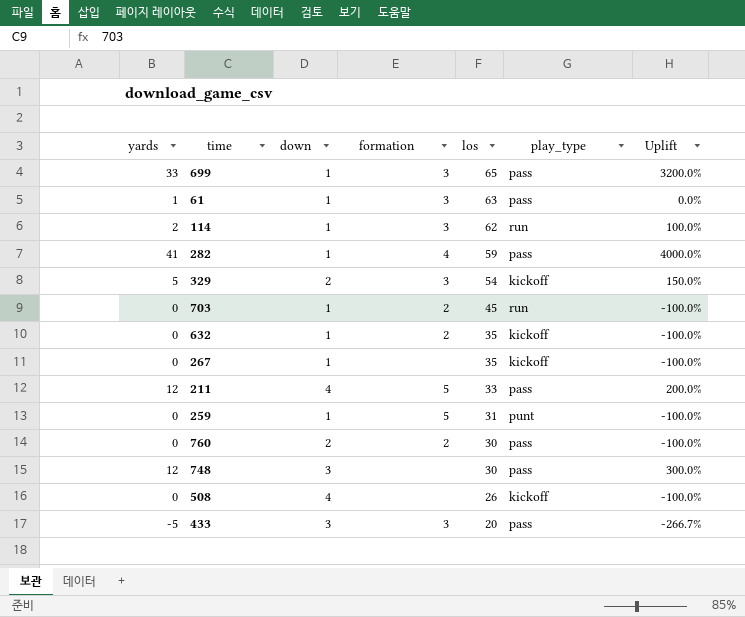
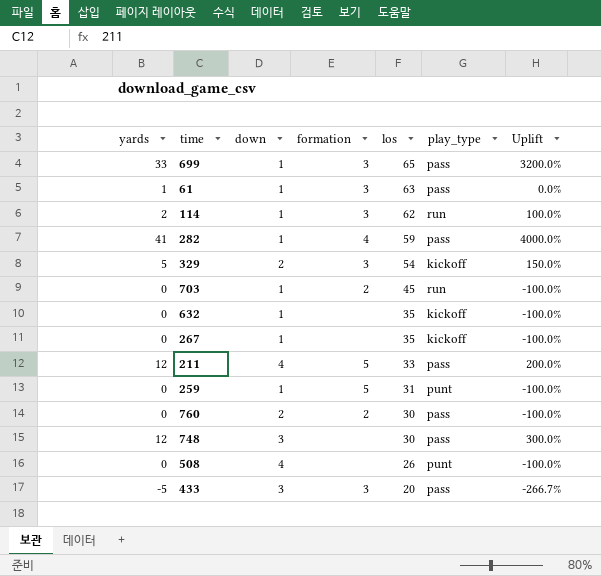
632 | formation: 2 -> none
508 | play_type: kickoff -> punt

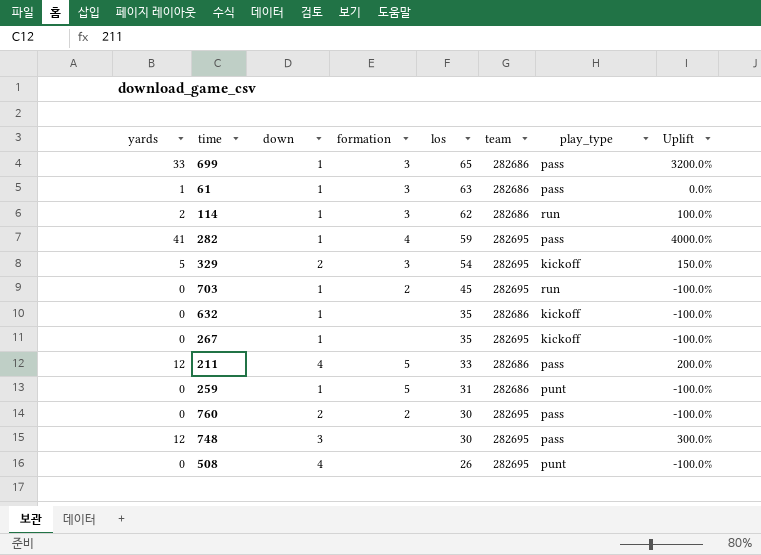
column team | position: none -> 6
row 433: -5 | 3 | 3 | 20 | pass | -266.7% -> none

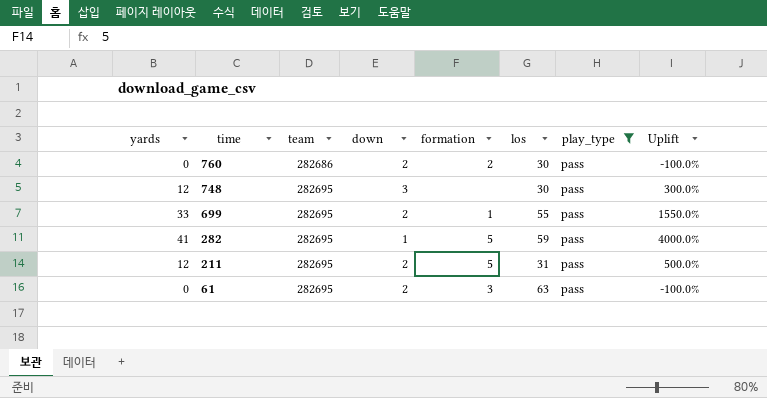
filter: none -> play_type = pass
row order: los descending -> time descending
column team | position: 6 -> 3
760 | team: 282695 -> 282686
699 | team: 282686 -> 282695
699 | down: 1 -> 2
699 | formation: 3 -> 1
699 | los: 65 -> 55
699 | Uplift: 3200.0% -> 1550.0%
282 | formation: 4 -> 5
211 | team: 282686 -> 282695
211 | down: 4 -> 2
211 | los: 33 -> 31
211 | Uplift: 200.0% -> 500.0%
61 | yards: 1 -> 0
61 | team: 282686 -> 282695
61 | down: 1 -> 2
61 | Uplift: 0.0% -> -100.0%

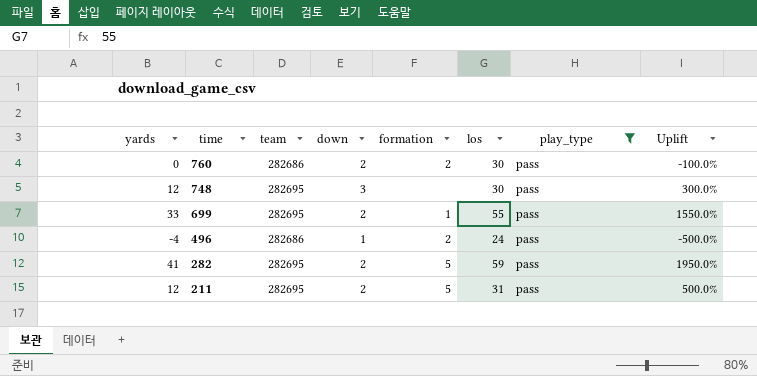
row 61: 0 | 282695 | 2 | 3 | 63 | pass | -100.0% -> none
row 496: none -> -4 | 282686 | 1 | 2 | 24 | pass | -500.0%
282 | down: 1 -> 2
282 | Uplift: 4000.0% -> 1950.0%

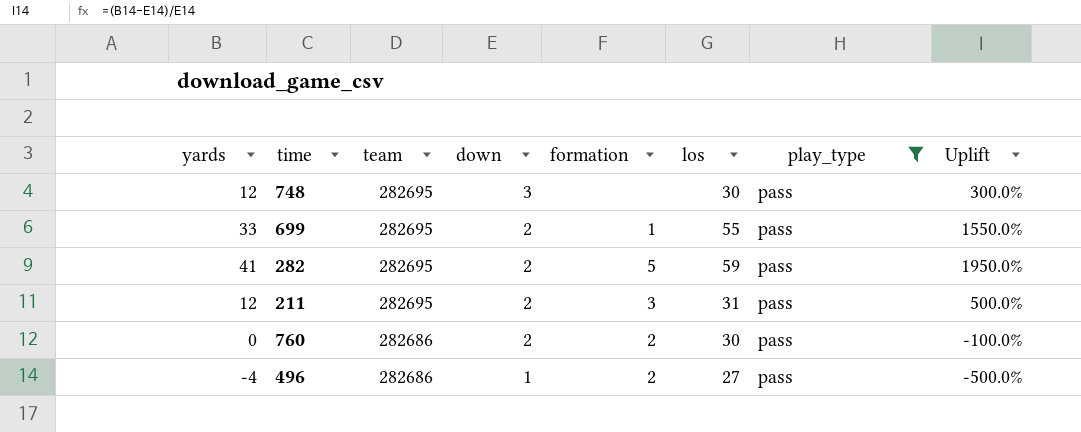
row order: time descending -> team descending
211 | formation: 5 -> 3
496 | los: 24 -> 27

